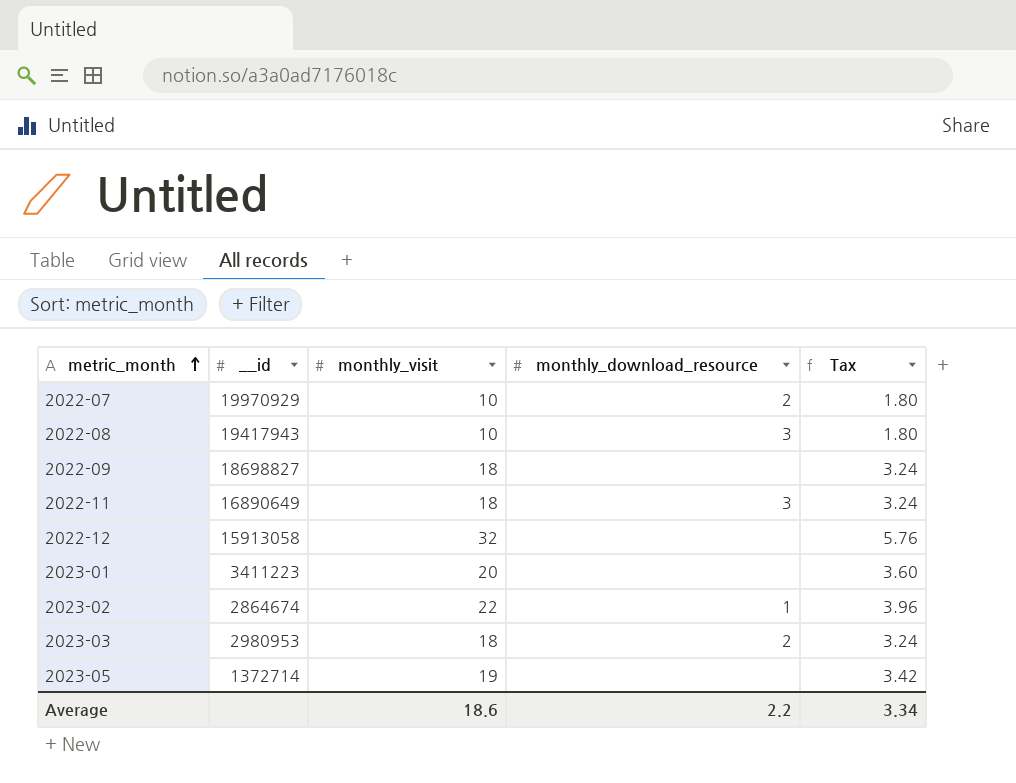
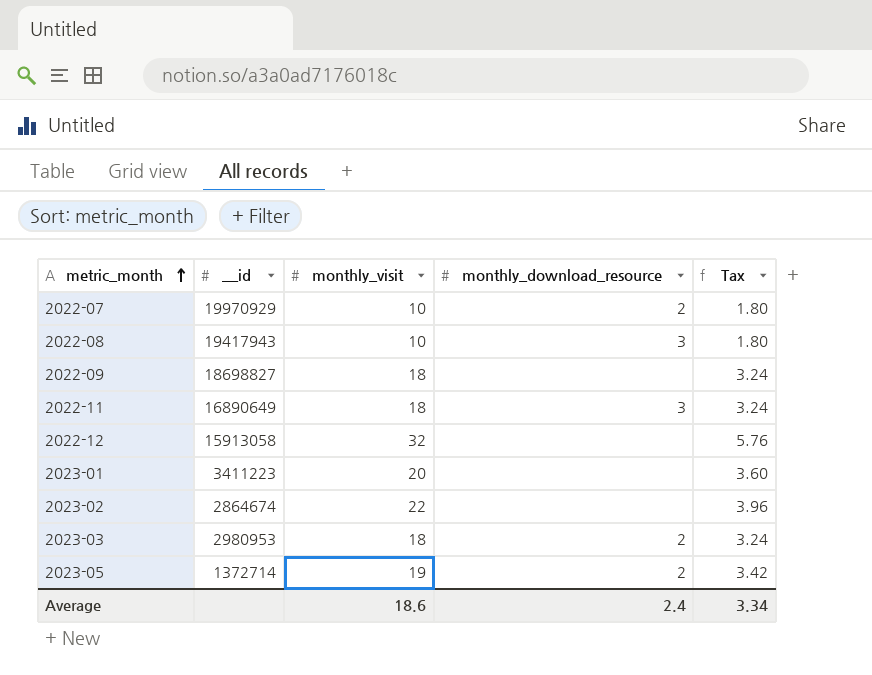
2023-02 | monthly_download_resource: 1 -> none
2023-05 | monthly_download_resource: none -> 2
Average | monthly_download_resource: 2.2 -> 2.4

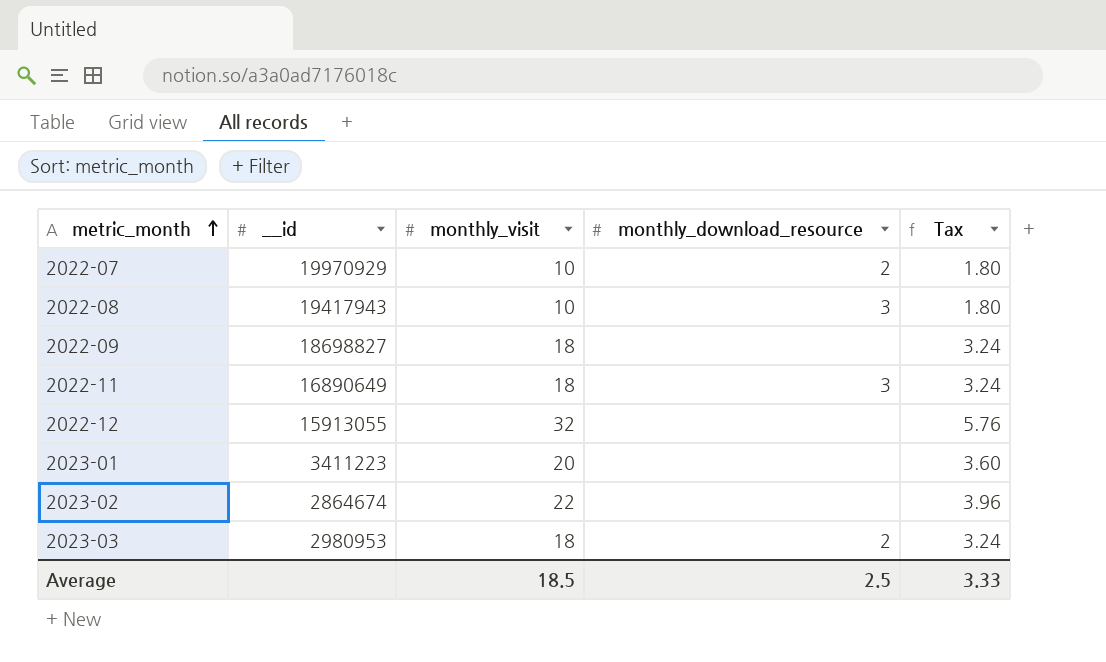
row 2023-05: 1372714 | 19 | 2 | 3.42 -> none
2022-12 | __id: 15913058 -> 15913055
Average | monthly_visit: 18.6 -> 18.5
Average | monthly_download_resource: 2.4 -> 2.5
Average | Tax: 3.34 -> 3.33

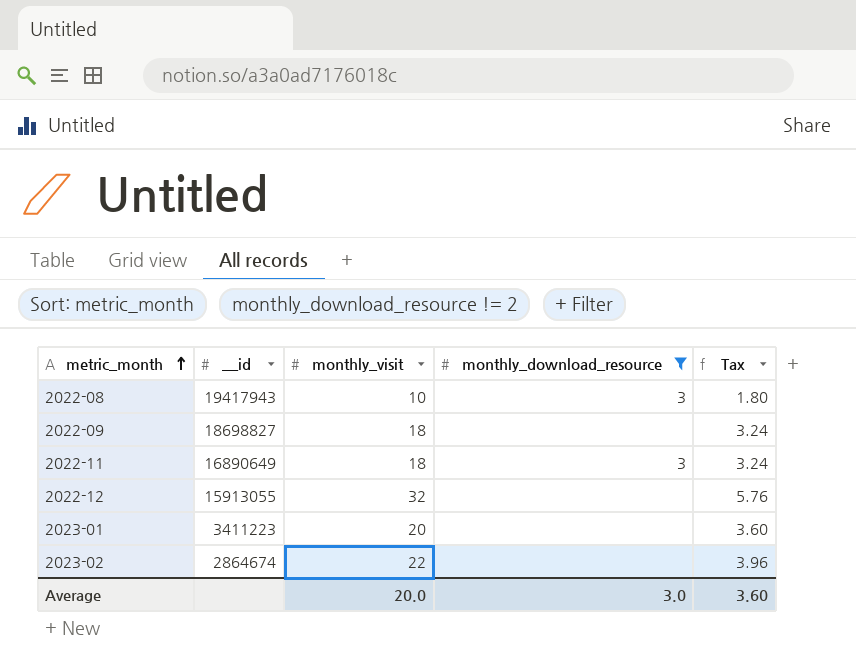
filter: none -> monthly_download_resource != 2
Average | monthly_visit: 18.5 -> 20.0
Average | monthly_download_resource: 2.5 -> 3.0
Average | Tax: 3.33 -> 3.60

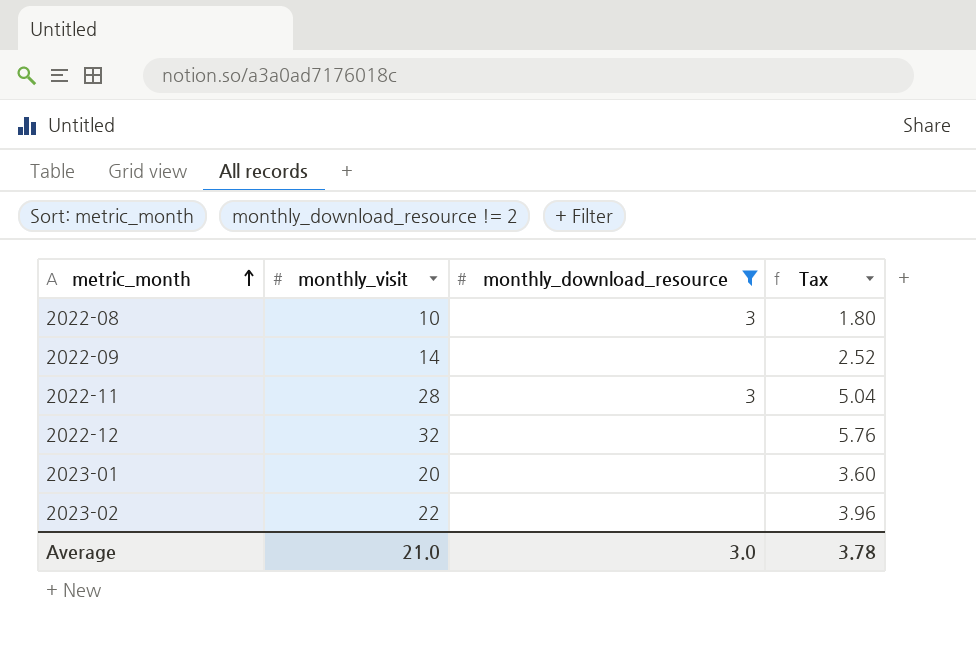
column __id | position: 2 -> none
2022-09 | monthly_visit: 18 -> 14
2022-09 | Tax: 3.24 -> 2.52
2022-11 | monthly_visit: 18 -> 28
2022-11 | Tax: 3.24 -> 5.04
Average | monthly_visit: 20.0 -> 21.0
Average | Tax: 3.60 -> 3.78

